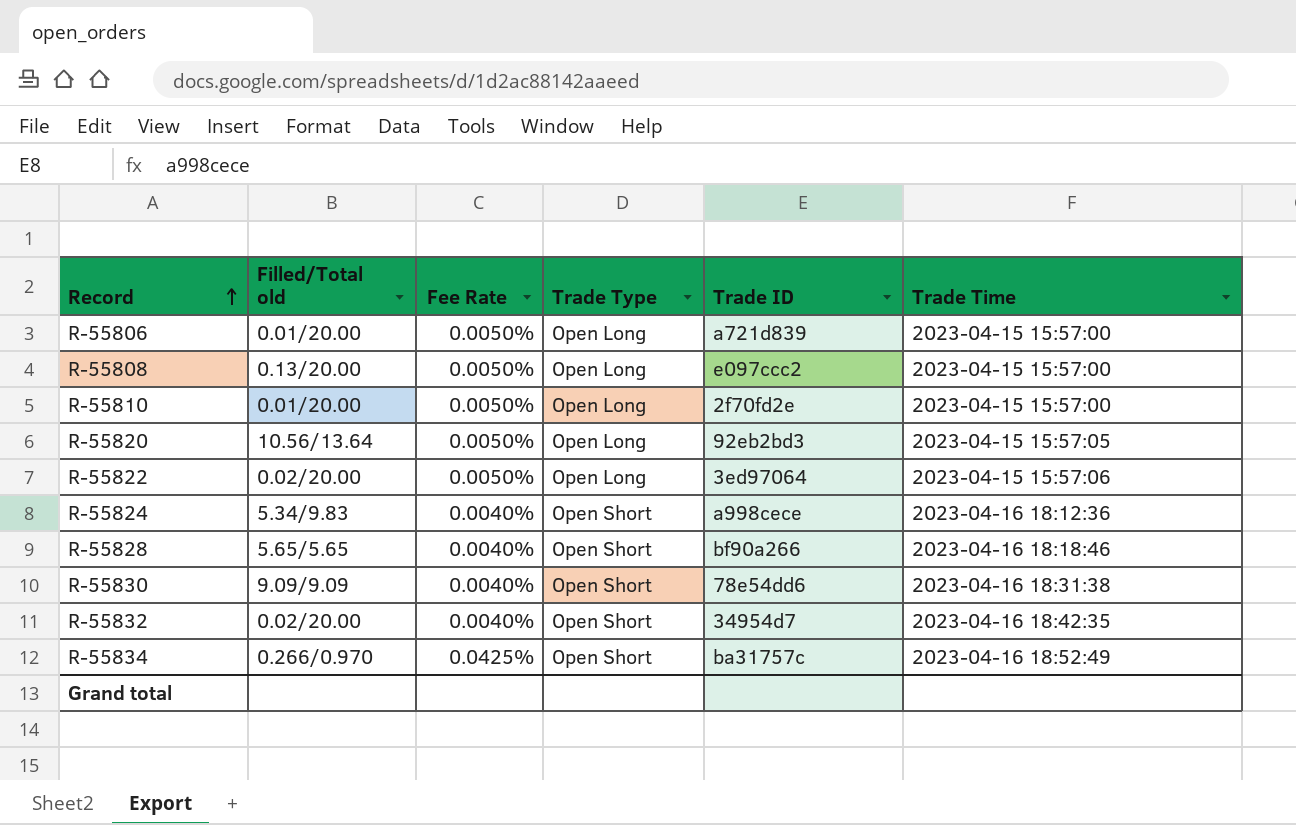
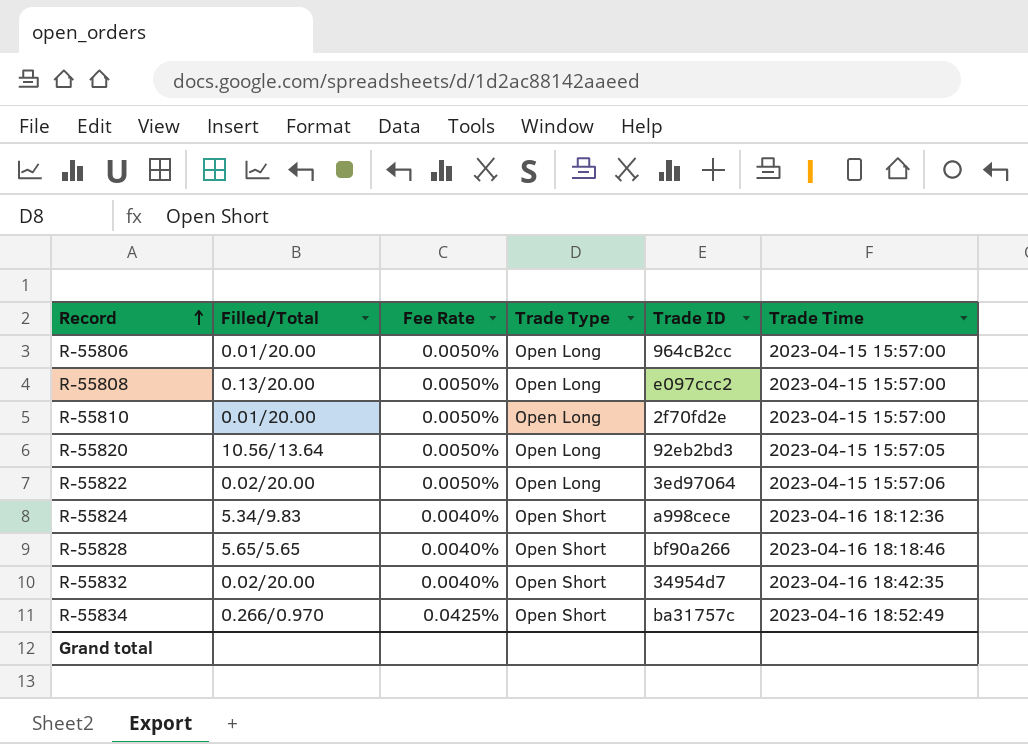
column name: Filled/Total old -> Filled/Total
row R-55830: 9.09/9.09 | 0.0040% | Open Short | 78e54dd6 | 2023-04-16 18:31:38 -> none
R-55806 | Trade ID: a721d839 -> 964cB2cc

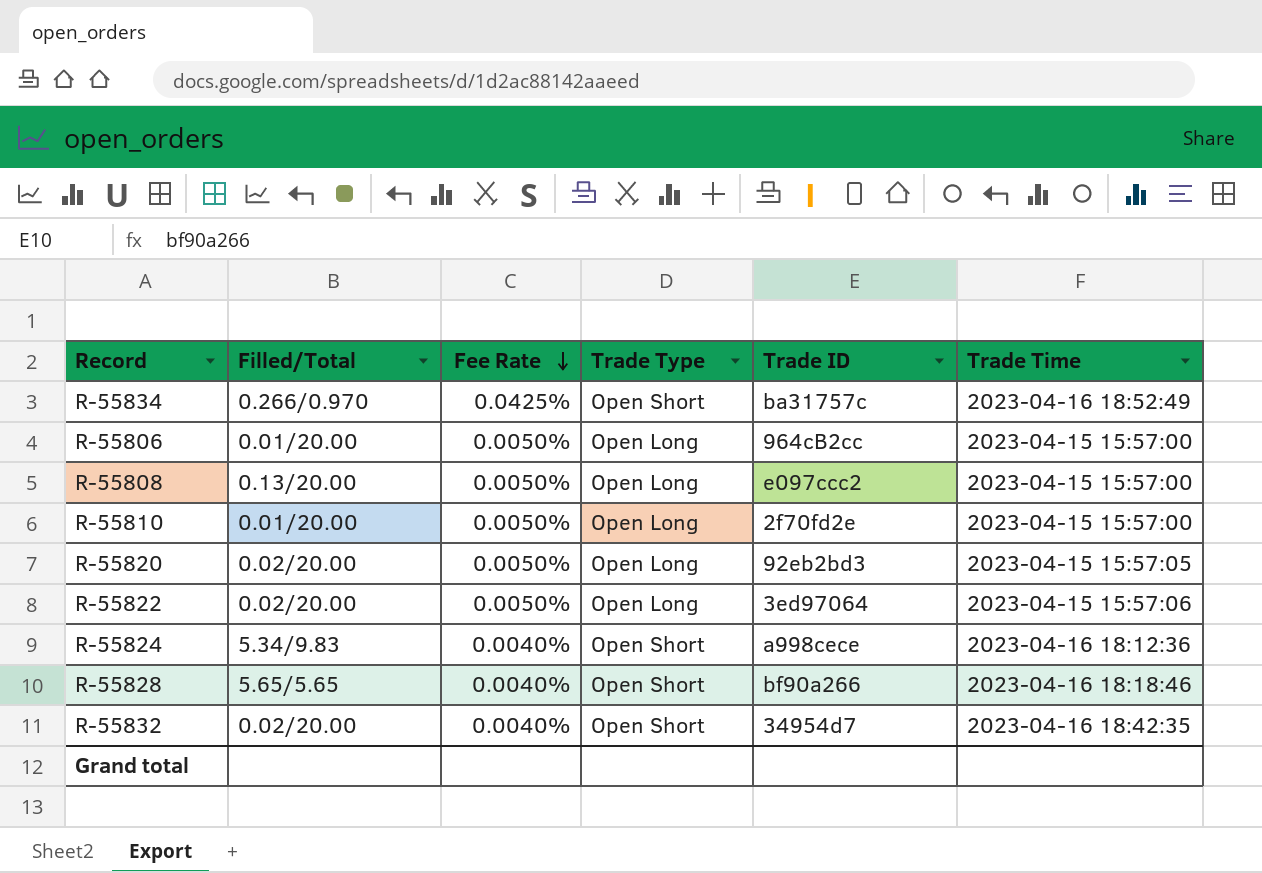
row order: Record ascending -> Fee Rate descending
R-55820 | Filled/Total: 10.56/13.64 -> 0.02/20.00

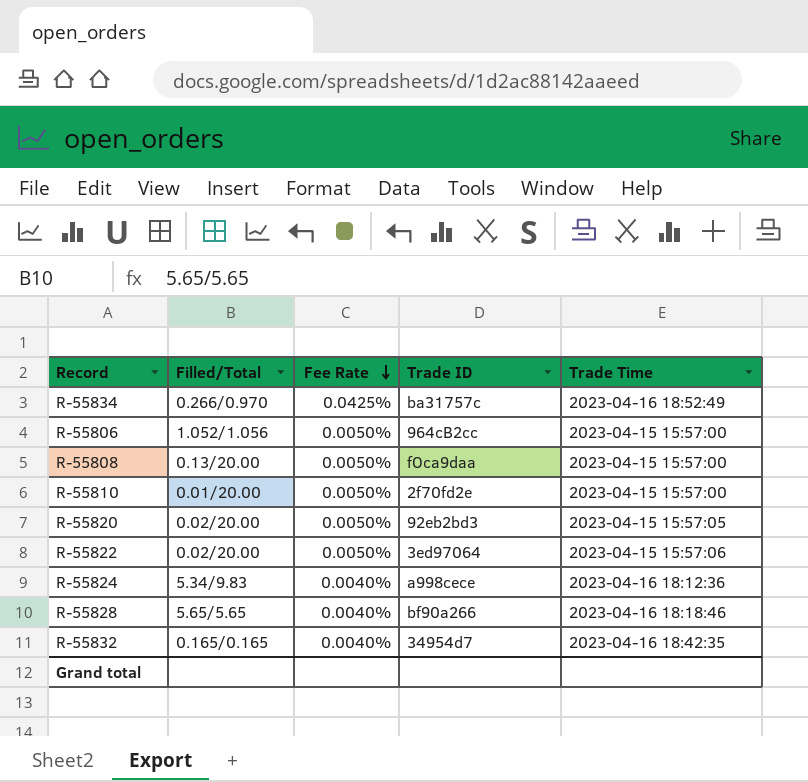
column Trade Type | position: 4 -> none
R-55806 | Filled/Total: 0.01/20.00 -> 1.052/1.056
R-55808 | Trade ID: e097ccc2 -> fOca9daa
R-55832 | Filled/Total: 0.02/20.00 -> 0.165/0.165

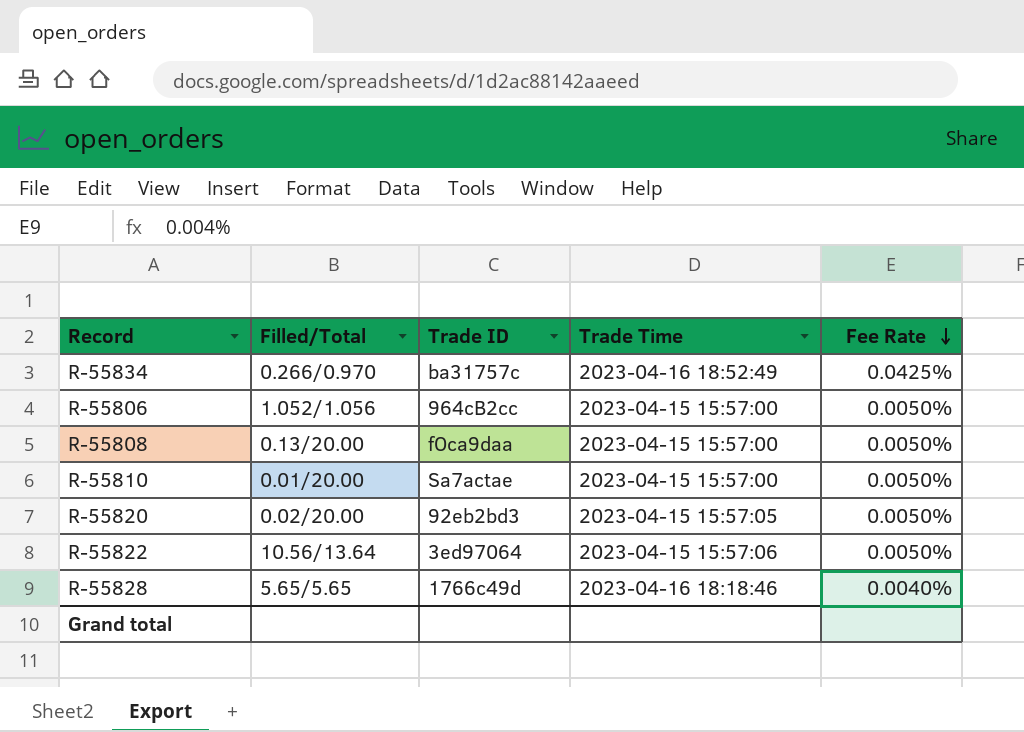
column Fee Rate | position: 3 -> 5
row R-55824: 5.34/9.83 | 0.0040% | a998cece | 2023-04-16 18:12:36 -> none
row R-55832: 0.165/0.165 | 0.0040% | 34954d7 | 2023-04-16 18:42:35 -> none
R-55810 | Trade ID: 2f70fd2e -> Sa7actae
R-55822 | Filled/Total: 0.02/20.00 -> 10.56/13.64
R-55828 | Trade ID: bf90a266 -> 1766c49d

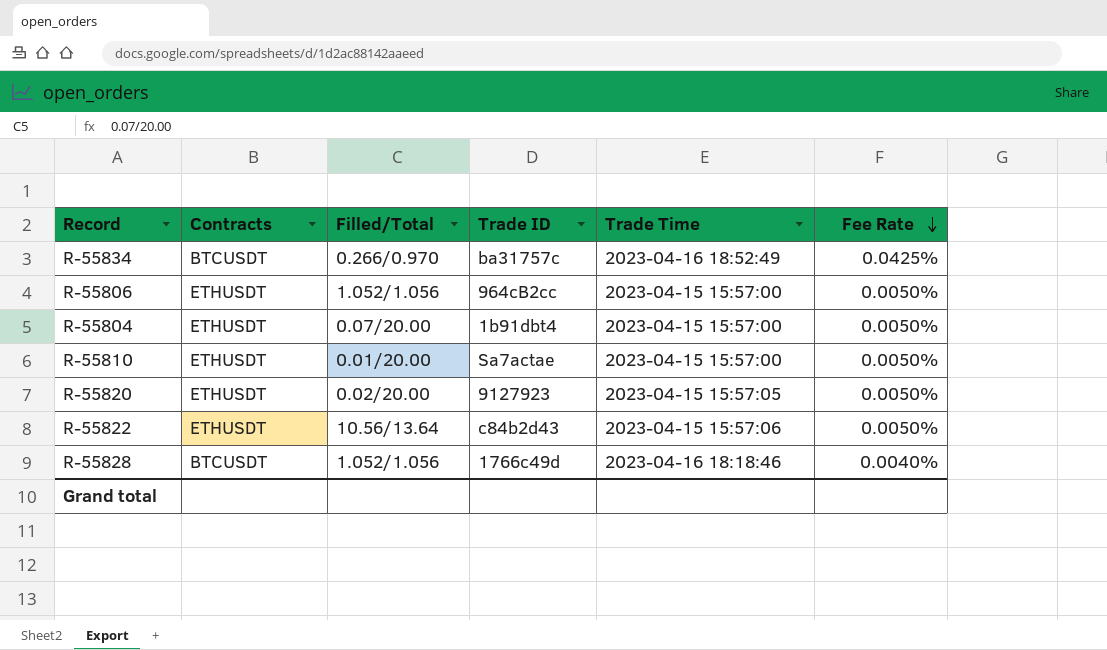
column Contracts | position: none -> 2
row R-55808: 0.13/20.00 | fOca9daa | 2023-04-15 15:57:00 | 0.0050% -> none
row R-55804: none -> ETHUSDT | 0.07/20.00 | 1b91dbt4 | 2023-04-15 15:57:00 | 0.0050%
R-55820 | Trade ID: 92eb2bd3 -> 9127923
R-55822 | Trade ID: 3ed97064 -> c84b2d43
R-55828 | Filled/Total: 5.65/5.65 -> 1.052/1.056

